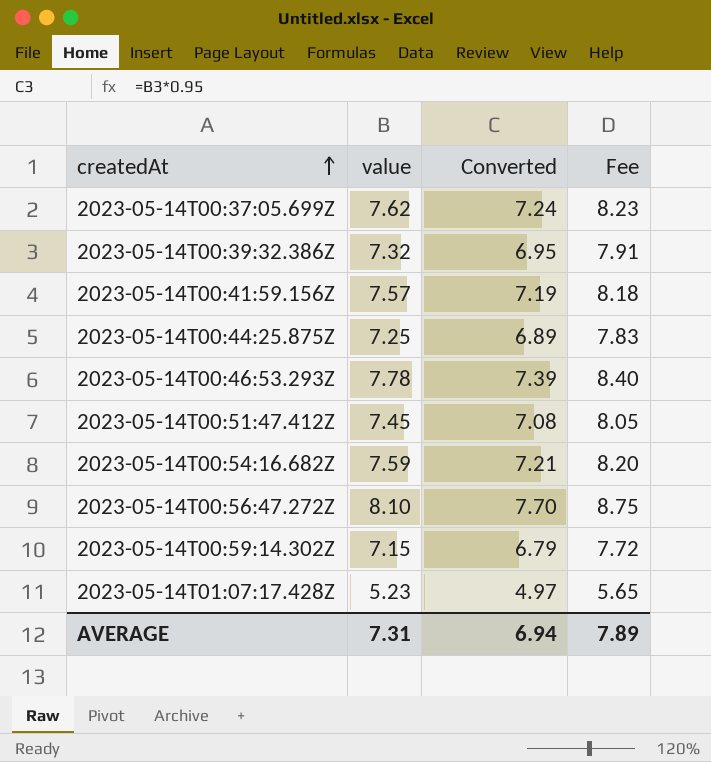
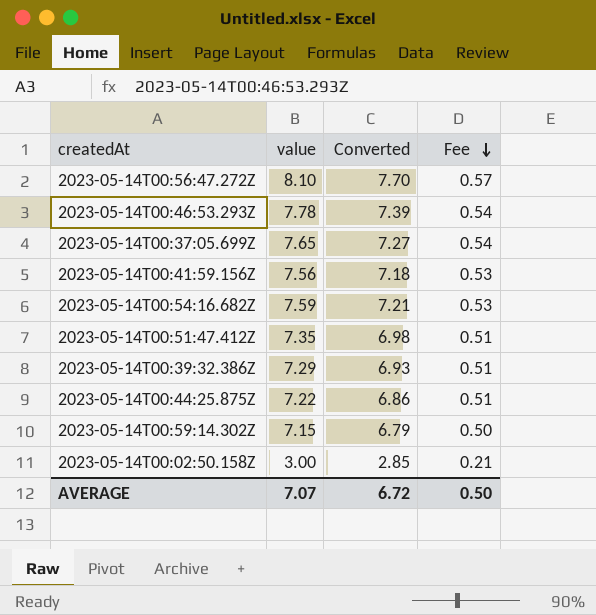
row order: createdAt ascending -> Fee descending
column Fee | formula: [value] * 1.08 -> [value] * 0.07
row 2023-05-14T01:07:17.428Z: 5.23 | 4.97 | 5.65 -> none
2023-05-14T00:37:05.699Z | value: 7.62 -> 7.65
2023-05-14T00:37:05.699Z | Converted: 7.24 -> 7.27
2023-05-14T00:41:59.156Z | value: 7.57 -> 7.56
2023-05-14T00:41:59.156Z | Converted: 7.19 -> 7.18
2023-05-14T00:51:47.412Z | value: 7.45 -> 7.35
2023-05-14T00:51:47.412Z | Converted: 7.08 -> 6.98
2023-05-14T00:39:32.386Z | value: 7.32 -> 7.29
2023-05-14T00:39:32.386Z | Converted: 6.95 -> 6.93
2023-05-14T00:44:25.875Z | value: 7.25 -> 7.22
2023-05-14T00:44:25.875Z | Converted: 6.89 -> 6.86
row 2023-05-14T00:02:50.158Z: none -> 3.00 | 2.85 | 0.21
AVERAGE | value: 7.31 -> 7.07
AVERAGE | Converted: 6.94 -> 6.72
AVERAGE | Fee: 7.89 -> 0.50

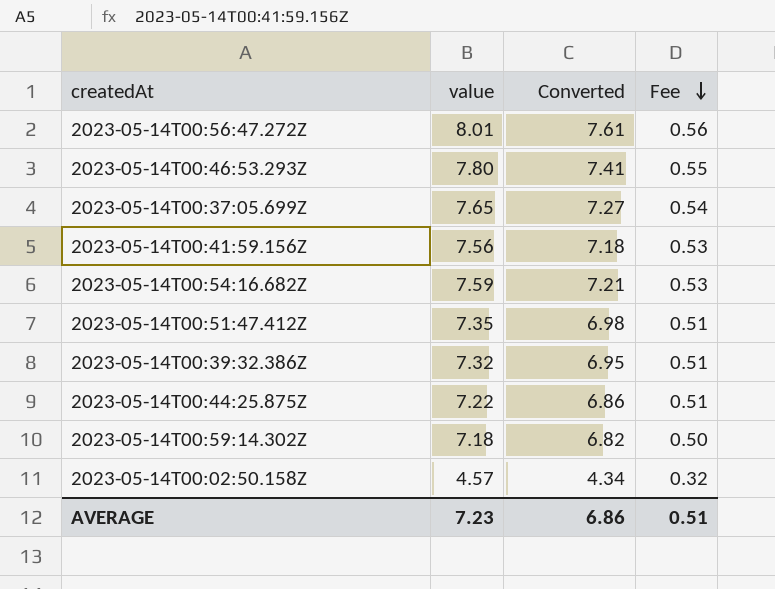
2023-05-14T00:56:47.272Z | value: 8.10 -> 8.01
2023-05-14T00:56:47.272Z | Converted: 7.70 -> 7.61
2023-05-14T00:56:47.272Z | Fee: 0.57 -> 0.56
2023-05-14T00:46:53.293Z | value: 7.78 -> 7.80
2023-05-14T00:46:53.293Z | Converted: 7.39 -> 7.41
2023-05-14T00:46:53.293Z | Fee: 0.54 -> 0.55
2023-05-14T00:39:32.386Z | value: 7.29 -> 7.32
2023-05-14T00:39:32.386Z | Converted: 6.93 -> 6.95
2023-05-14T00:59:14.302Z | value: 7.15 -> 7.18
2023-05-14T00:59:14.302Z | Converted: 6.79 -> 6.82
2023-05-14T00:02:50.158Z | value: 3.00 -> 4.57
2023-05-14T00:02:50.158Z | Converted: 2.85 -> 4.34
2023-05-14T00:02:50.158Z | Fee: 0.21 -> 0.32
AVERAGE | value: 7.07 -> 7.23
AVERAGE | Converted: 6.72 -> 6.86
AVERAGE | Fee: 0.50 -> 0.51

